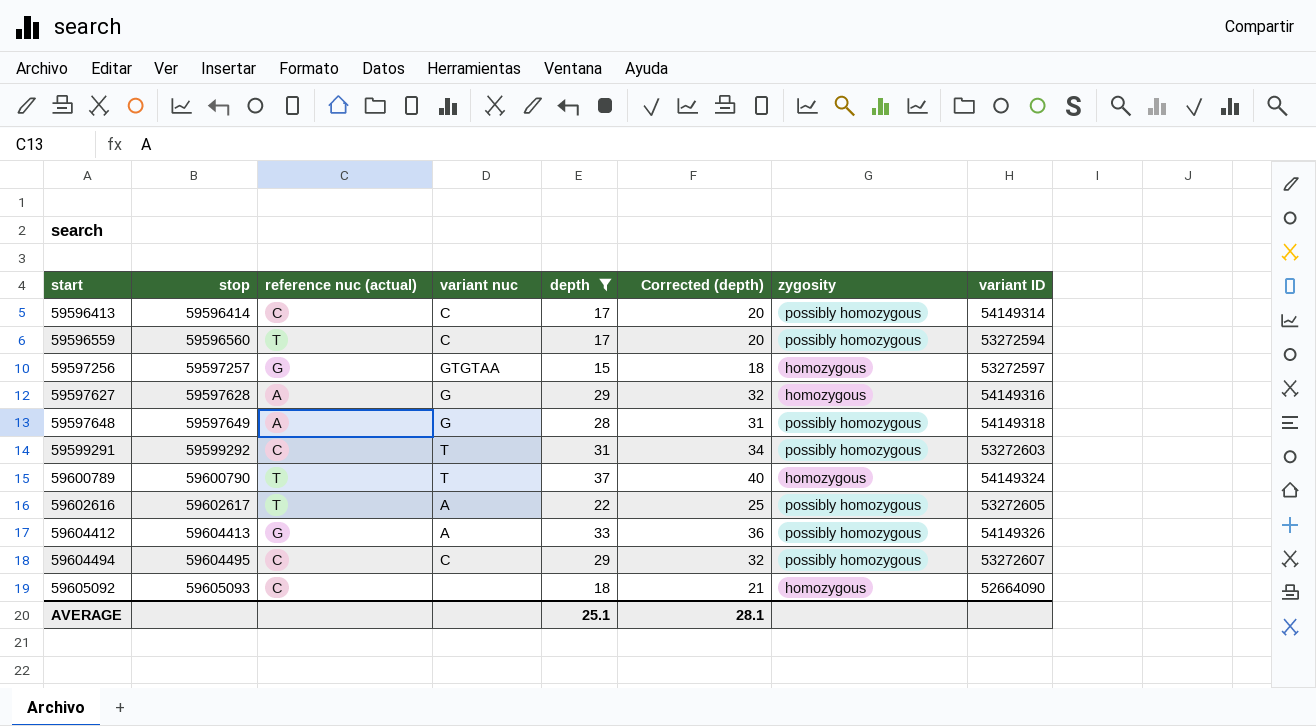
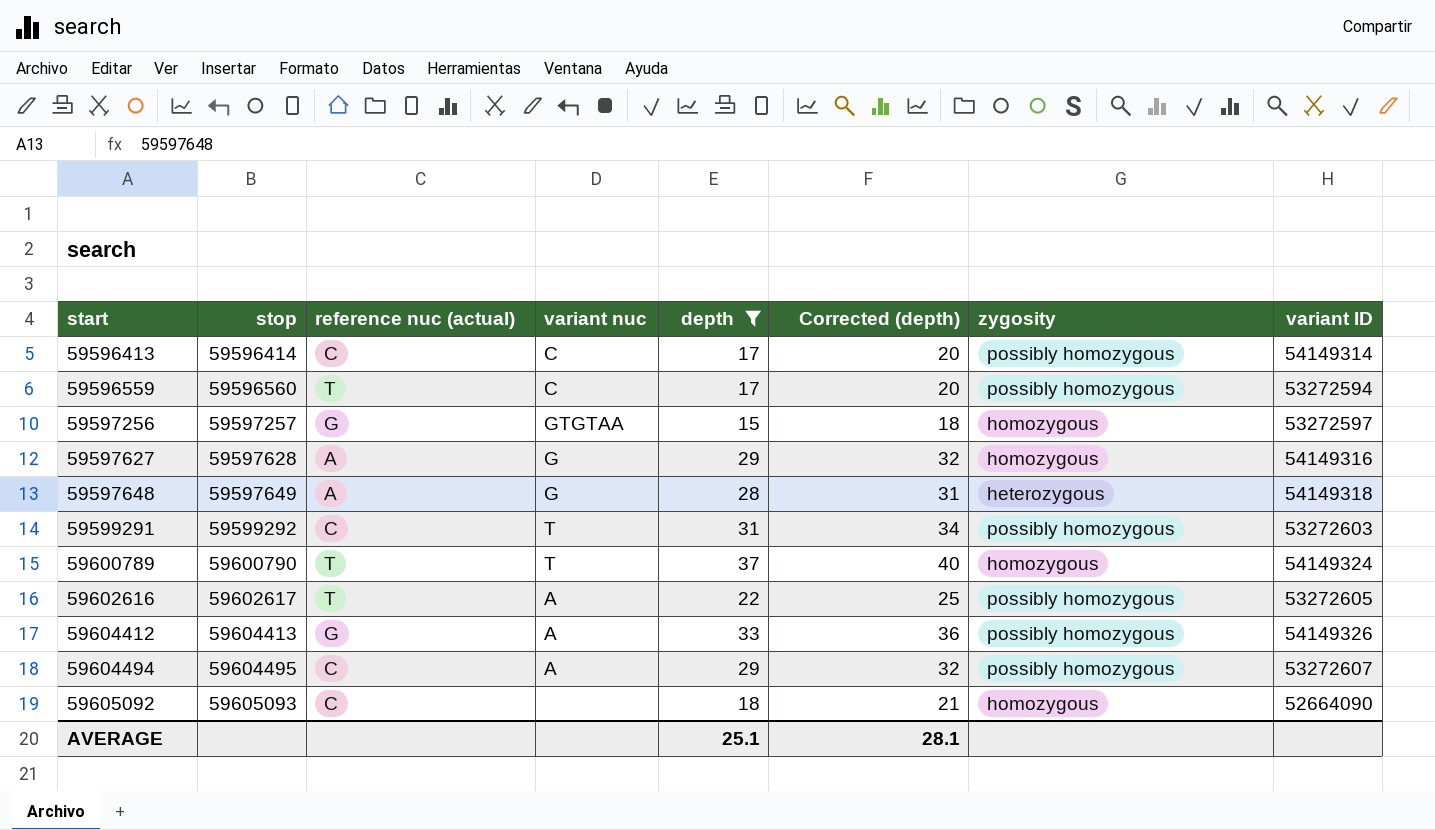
59597648 | zygosity: possibly homozygous -> heterozygous
59604494 | variant nuc: C -> A

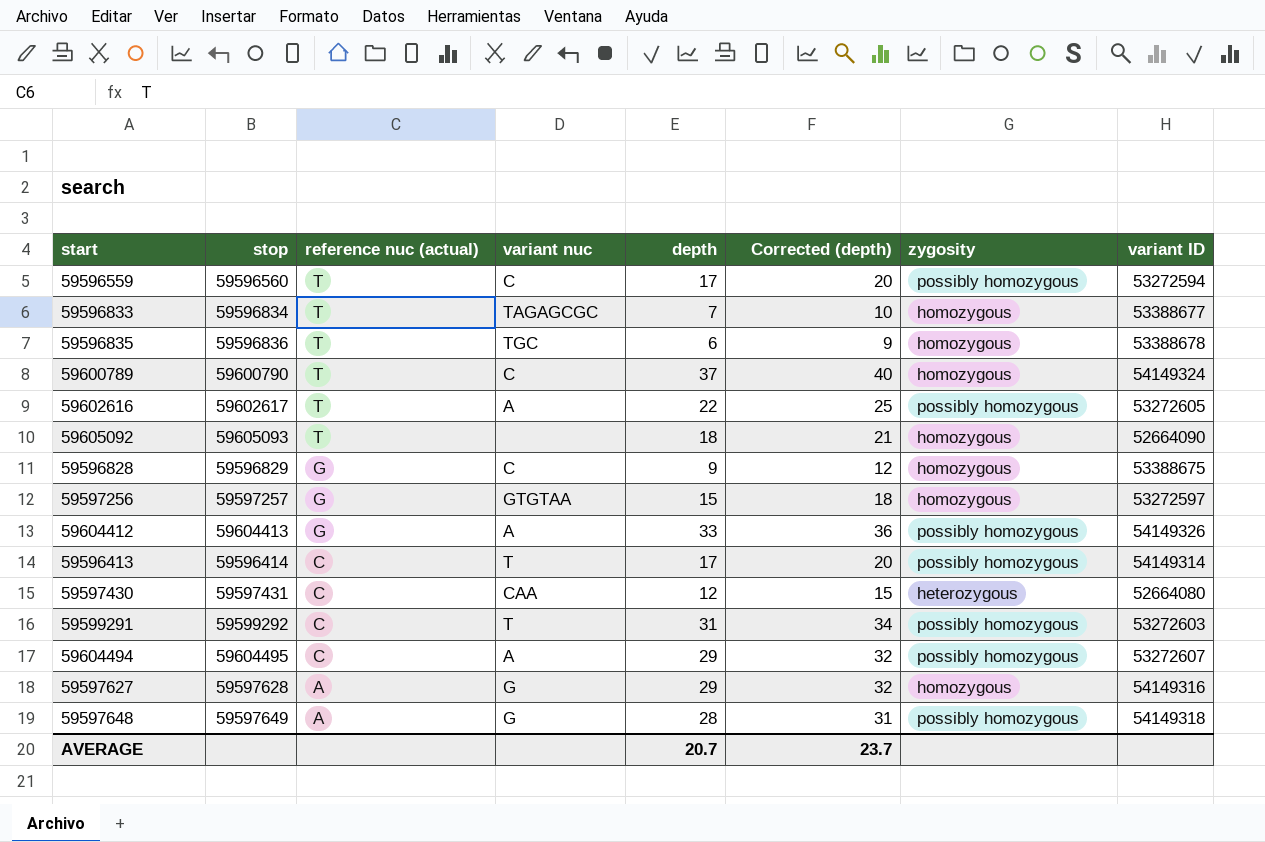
filter: depth >= 15 -> none
row order: start ascending -> reference nuc (actual) descending
59600789 | variant nuc: T -> C
59605092 | reference nuc (actual): C -> T
59596413 | variant nuc: C -> T
59597648 | zygosity: heterozygous -> possibly homozygous
AVERAGE | depth: 25.1 -> 20.7
AVERAGE | Corrected (depth): 28.1 -> 23.7

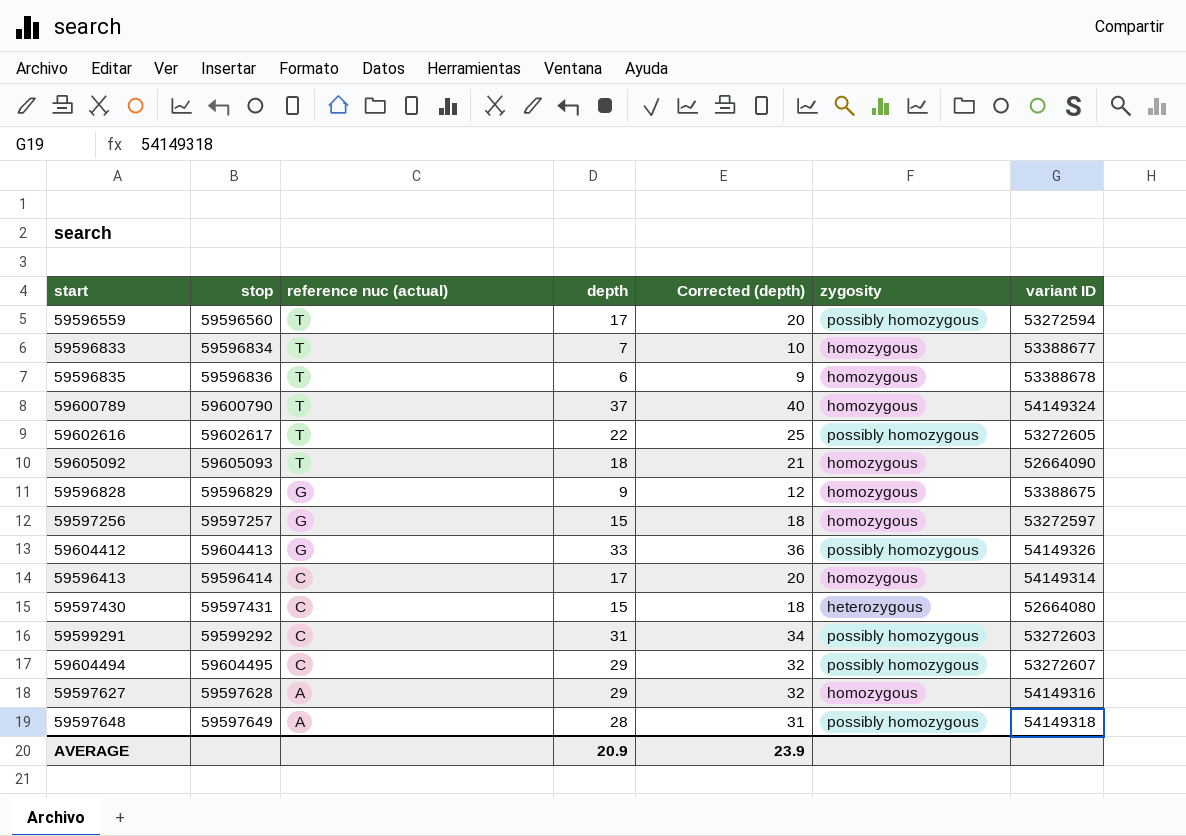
column variant nuc | position: 4 -> none
59596413 | zygosity: possibly homozygous -> homozygous
59597430 | depth: 12 -> 15
59597430 | Corrected (depth): 15 -> 18
AVERAGE | depth: 20.7 -> 20.9
AVERAGE | Corrected (depth): 23.7 -> 23.9

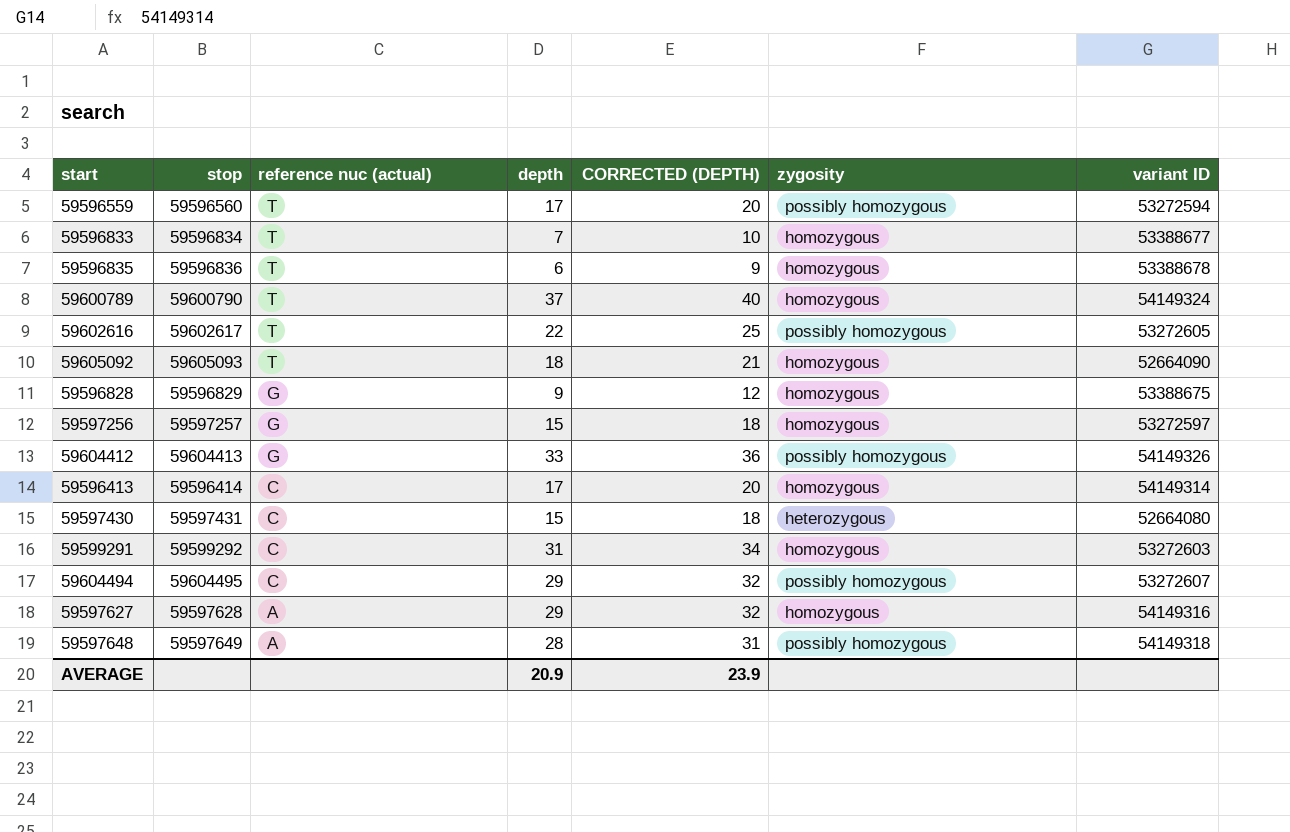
column name: Corrected (depth) -> CORRECTED (DEPTH)
59599291 | zygosity: possibly homozygous -> homozygous

